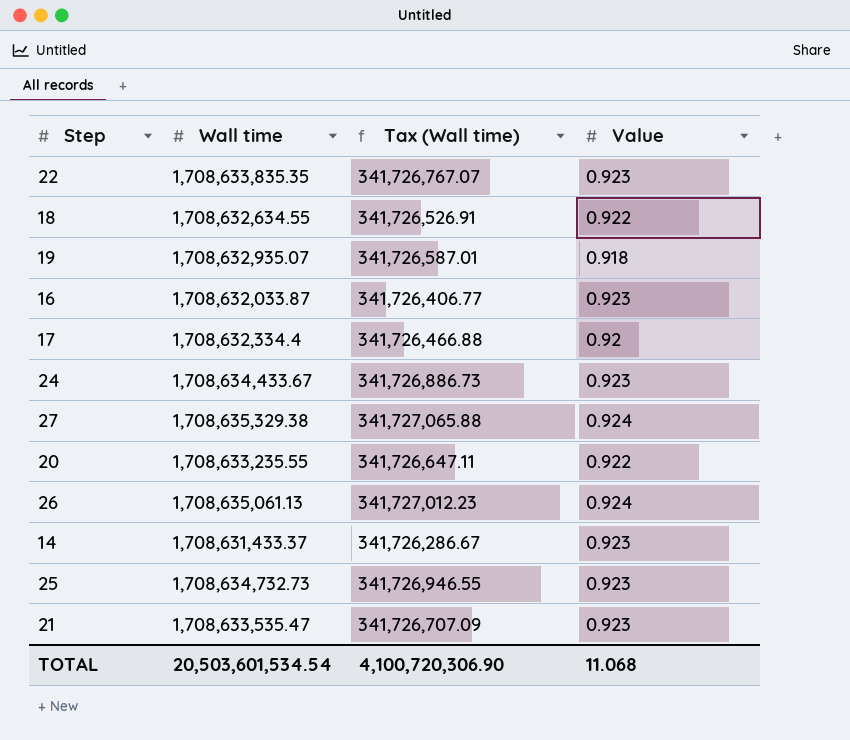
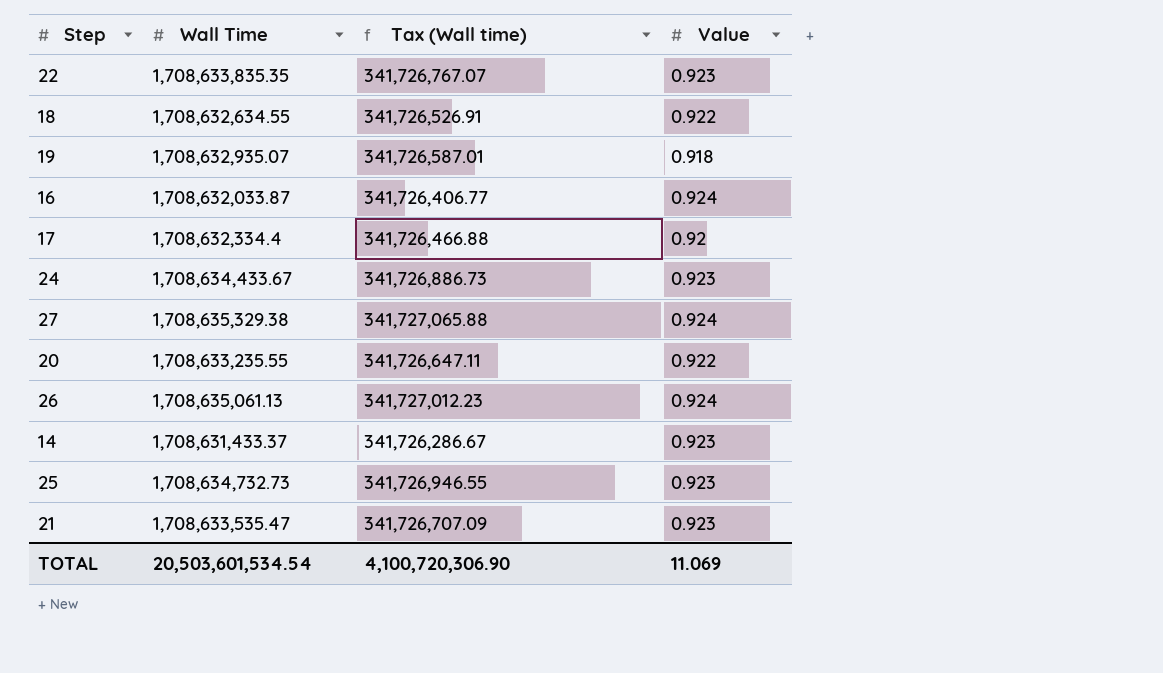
column name: Wall time -> Wall Time
16 | Value: 0.923 -> 0.924
TOTAL | Value: 11.068 -> 11.069

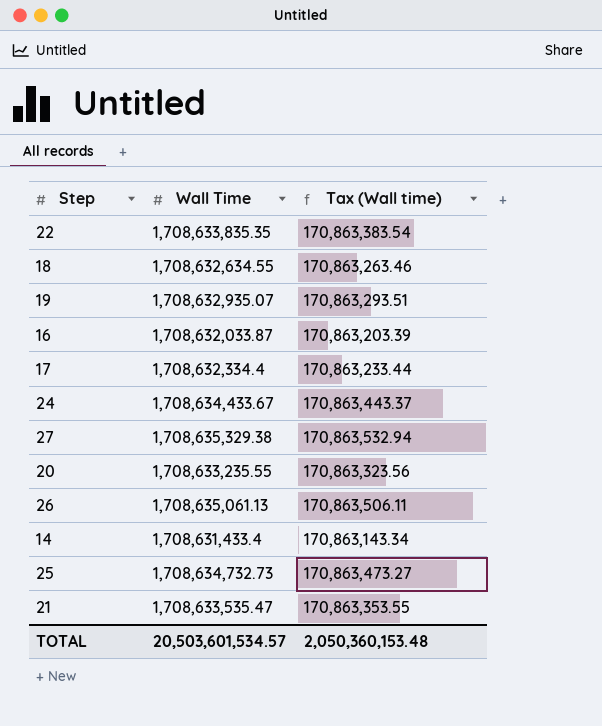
column Value | position: 4 -> none
column Tax (Wall time) | formula: [Wall Time] * 0.2 -> [Wall Time] * 0.1
14 | Wall Time: 1,708,631,433.37 -> 1,708,631,433.4
TOTAL | Wall Time: 20,503,601,534.54 -> 20,503,601,534.57
TOTAL | Tax (Wall time): 4,100,720,306.90 -> 2,050,360,153.48

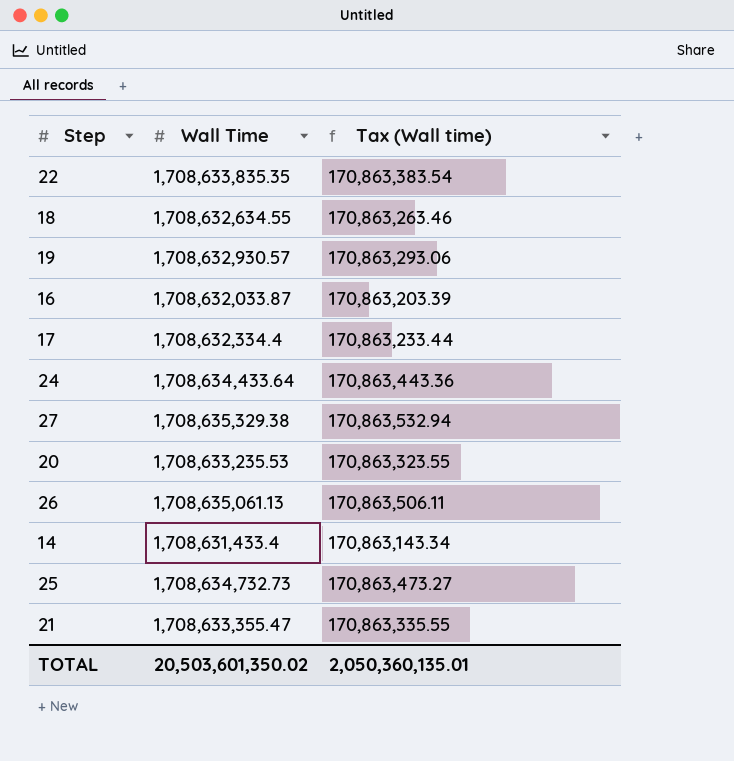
19 | Wall Time: 1,708,632,935.07 -> 1,708,632,930.57
19 | Tax (Wall time): 170,863,293.51 -> 170,863,293.06
24 | Wall Time: 1,708,634,433.67 -> 1,708,634,433.64
24 | Tax (Wall time): 170,863,443.37 -> 170,863,443.36
20 | Wall Time: 1,708,633,235.55 -> 1,708,633,235.53
20 | Tax (Wall time): 170,863,323.56 -> 170,863,323.55
21 | Wall Time: 1,708,633,535.47 -> 1,708,633,355.47
21 | Tax (Wall time): 170,863,353.55 -> 170,863,335.55
TOTAL | Wall Time: 20,503,601,534.57 -> 20,503,601,350.02
TOTAL | Tax (Wall time): 2,050,360,153.48 -> 2,050,360,135.01

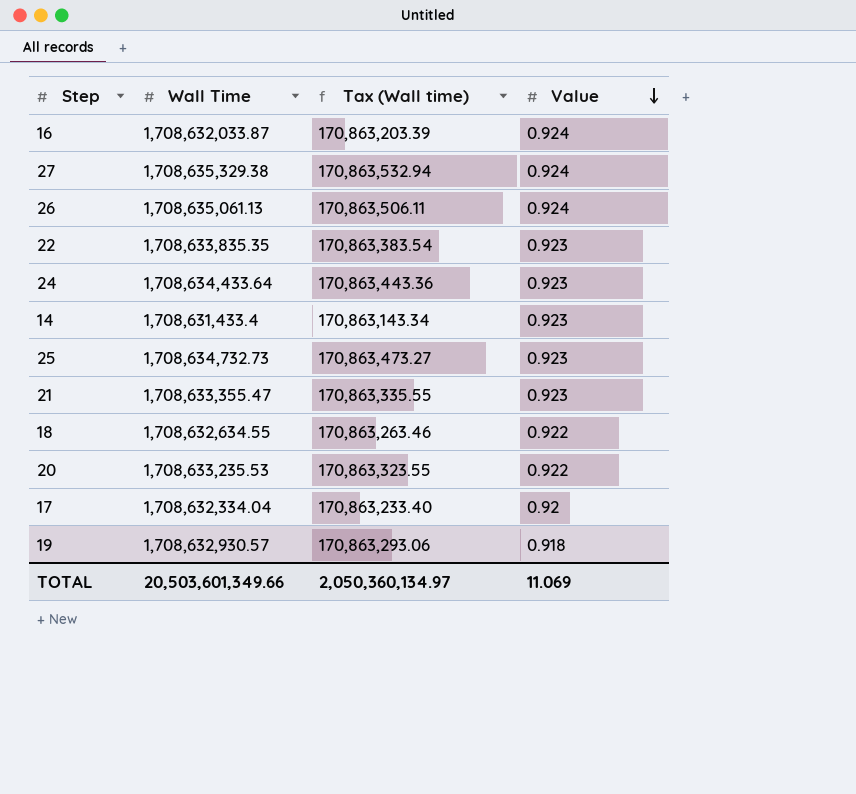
row order: none -> Value descending
column Value | position: none -> 4
17 | Wall Time: 1,708,632,334.4 -> 1,708,632,334.04
17 | Tax (Wall time): 170,863,233.44 -> 170,863,233.40
TOTAL | Wall Time: 20,503,601,350.02 -> 20,503,601,349.66
TOTAL | Tax (Wall time): 2,050,360,135.01 -> 2,050,360,134.97

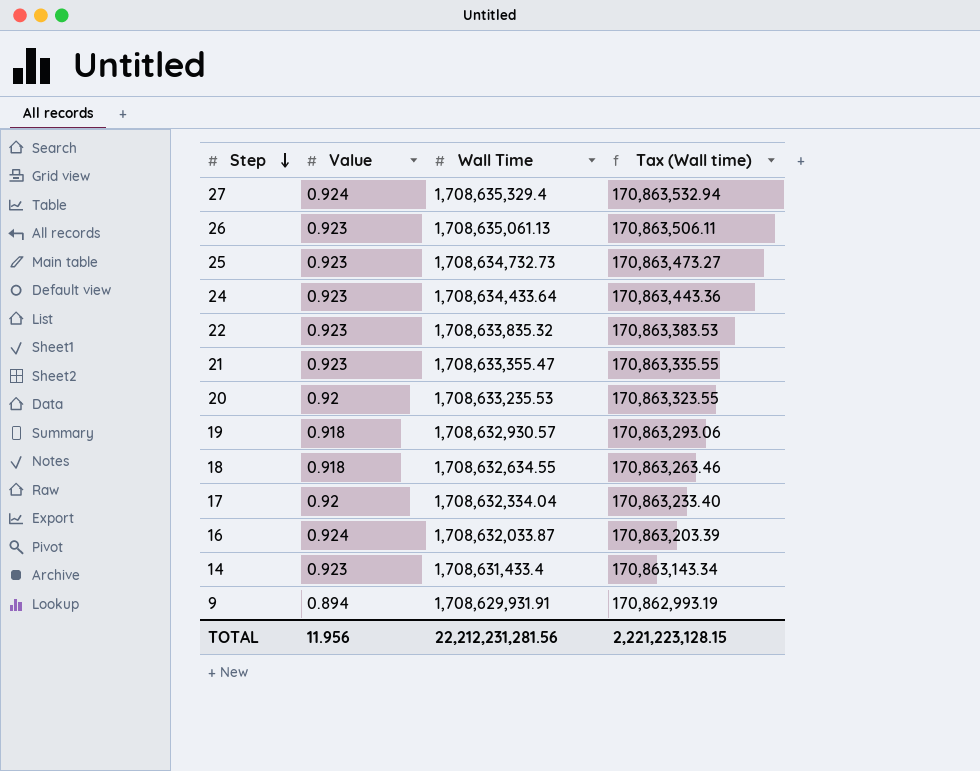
row order: Value descending -> Step descending
column Value | position: 4 -> 2
27 | Wall Time: 1,708,635,329.38 -> 1,708,635,329.4
26 | Value: 0.924 -> 0.923
22 | Wall Time: 1,708,633,835.35 -> 1,708,633,835.32
22 | Tax (Wall time): 170,863,383.54 -> 170,863,383.53
20 | Value: 0.922 -> 0.92
18 | Value: 0.922 -> 0.918
row 9: none -> 0.894 | 1,708,629,931.91 | 170,862,993.19
TOTAL | Value: 11.069 -> 11.956
TOTAL | Wall Time: 20,503,601,349.66 -> 22,212,231,281.56
TOTAL | Tax (Wall time): 2,050,360,134.97 -> 2,221,223,128.15

